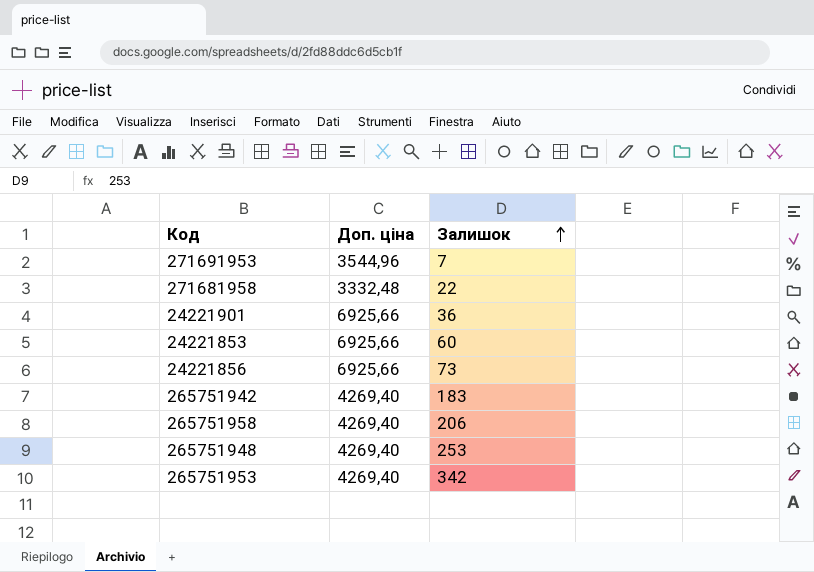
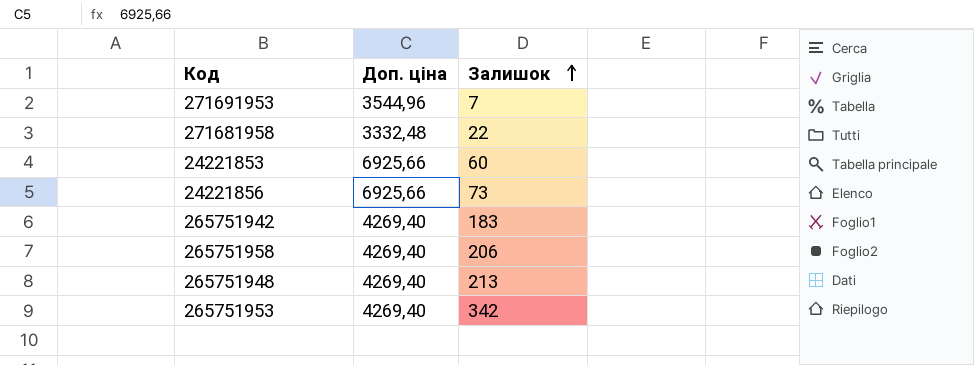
row 24221901: 6925,66 | 36 -> none
265751948 | Залишок: 253 -> 213

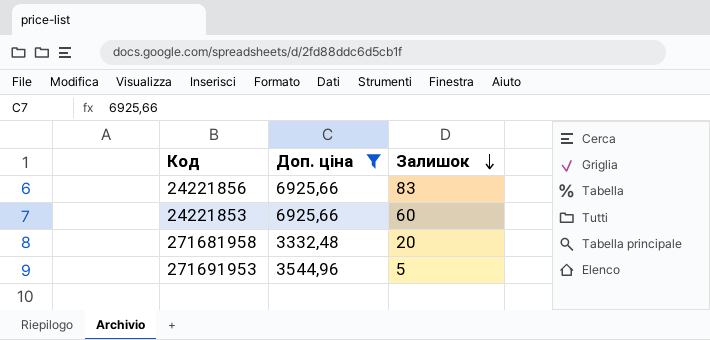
filter: none -> Доп. ціна != 4269,40
row order: Залишок ascending -> Залишок descending
24221856 | Залишок: 73 -> 83
271681958 | Залишок: 22 -> 20
271691953 | Залишок: 7 -> 5

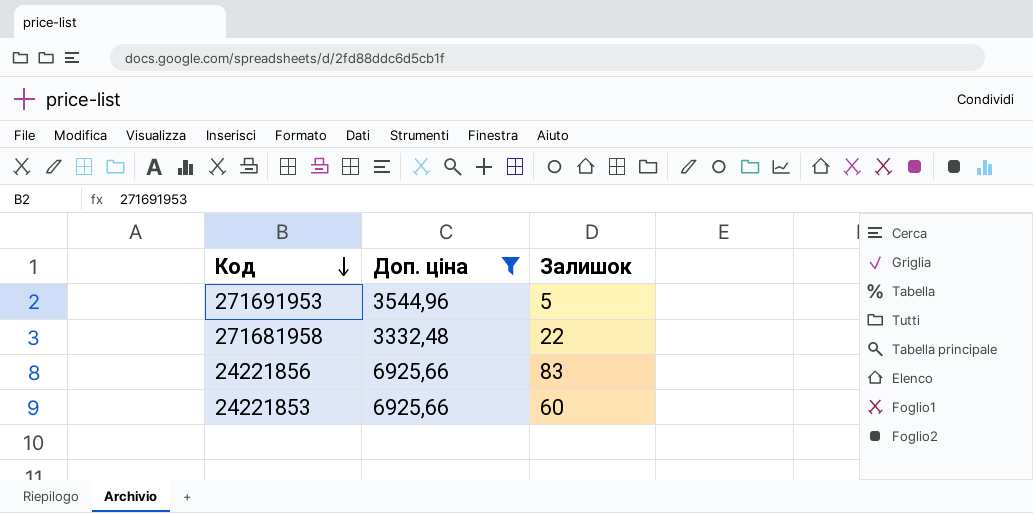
row order: Залишок descending -> Код descending
271681958 | Залишок: 20 -> 22

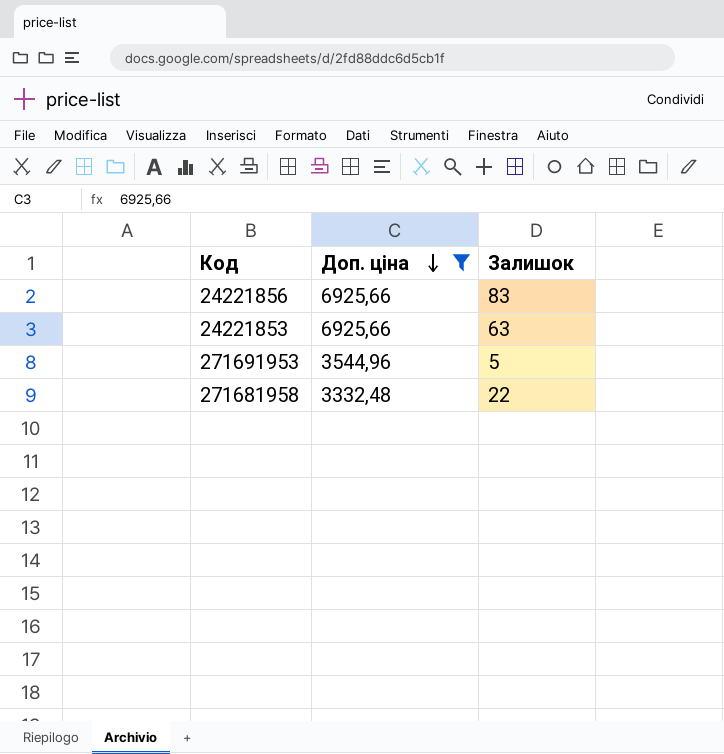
row order: Код descending -> Доп. ціна descending
24221853 | Залишок: 60 -> 63

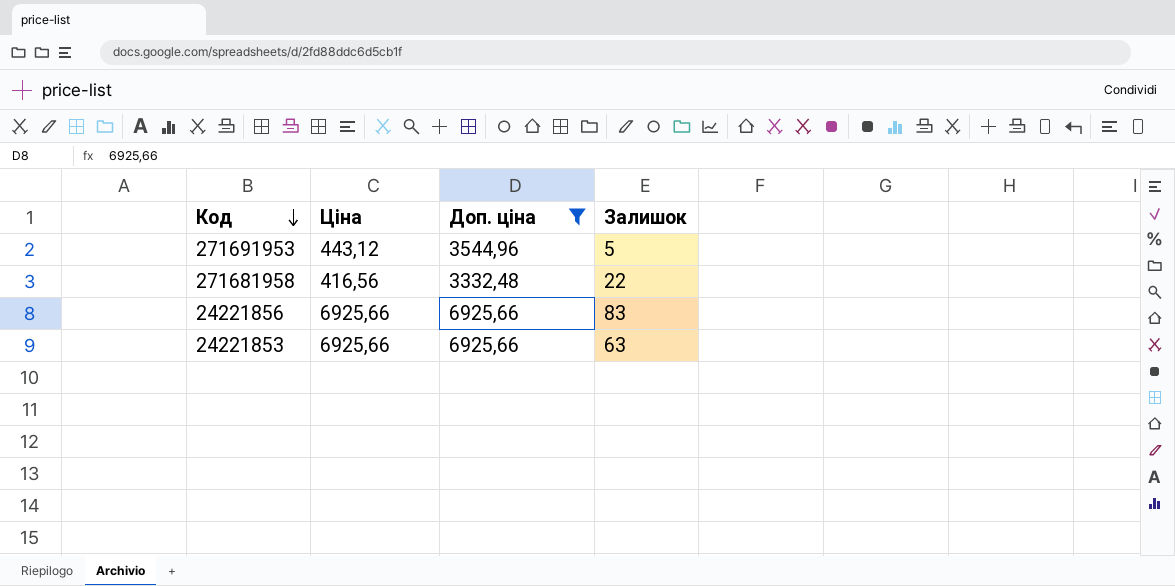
row order: Доп. ціна descending -> Код descending
column Ціна | position: none -> 2

